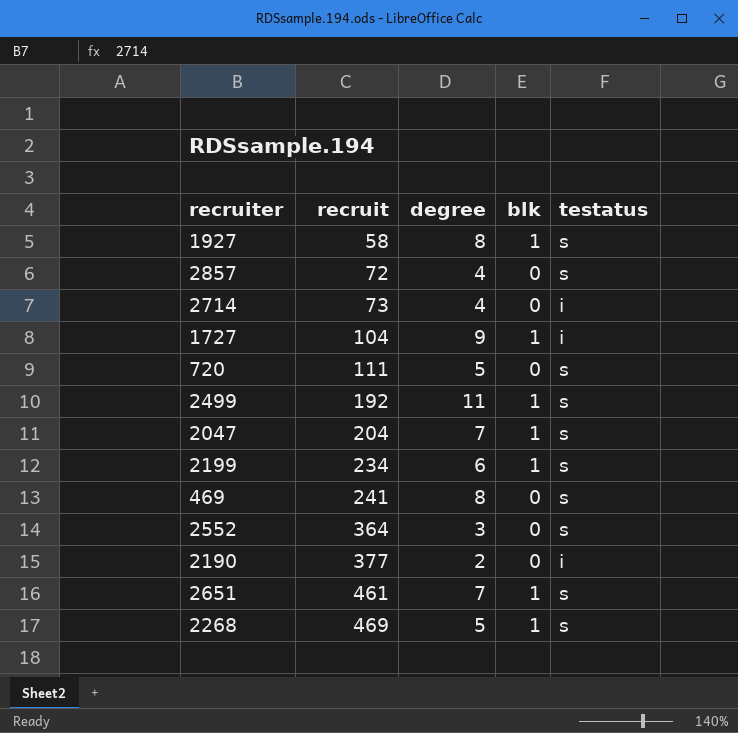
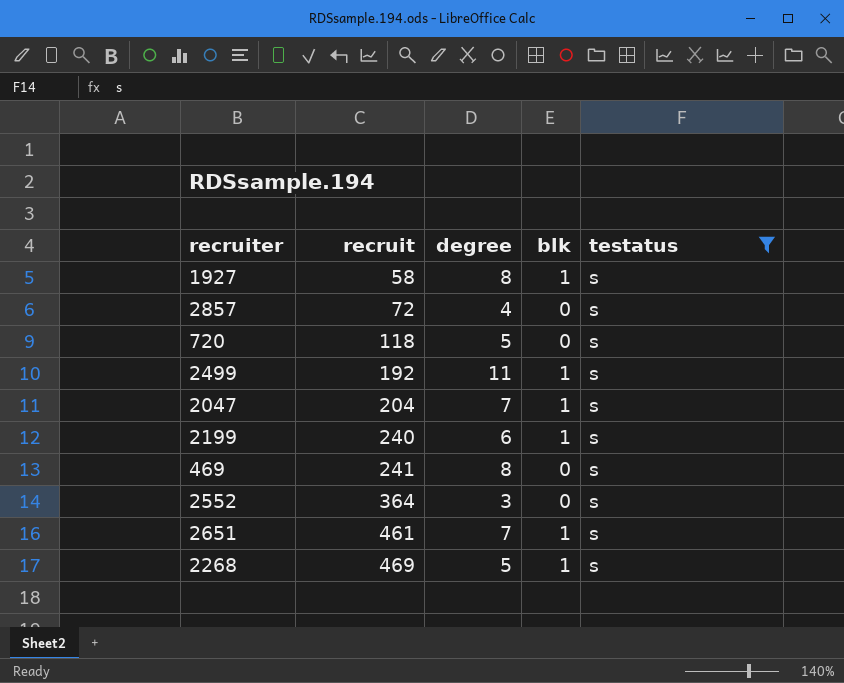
filter: none -> testatus = s
720 | recruit: 111 -> 118
2199 | recruit: 234 -> 240

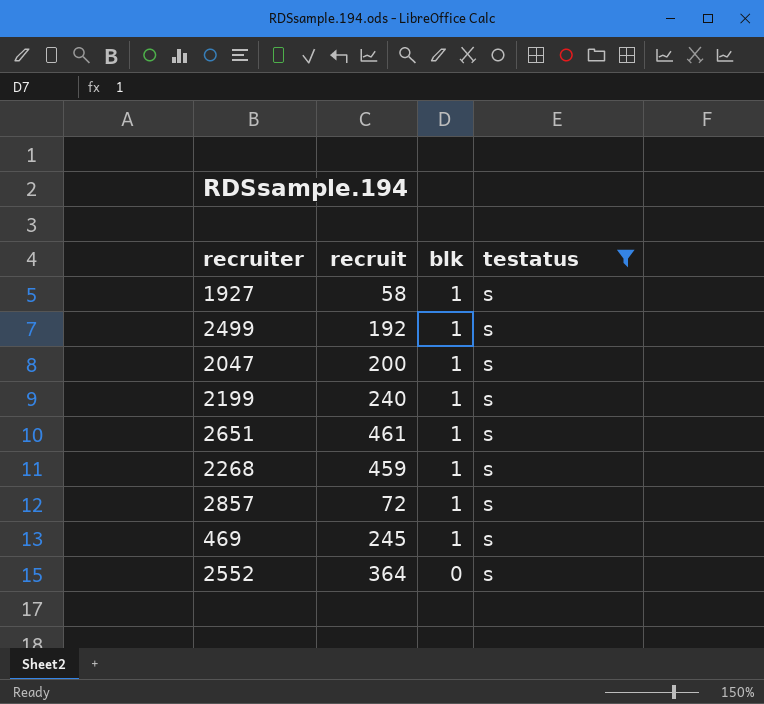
row order: recruit ascending -> blk descending
column degree | position: 3 -> none
row 720: 118 | 5 | 0 | s -> none
2047 | recruit: 204 -> 200
2268 | recruit: 469 -> 459
2857 | blk: 0 -> 1
469 | recruit: 241 -> 245
469 | blk: 0 -> 1

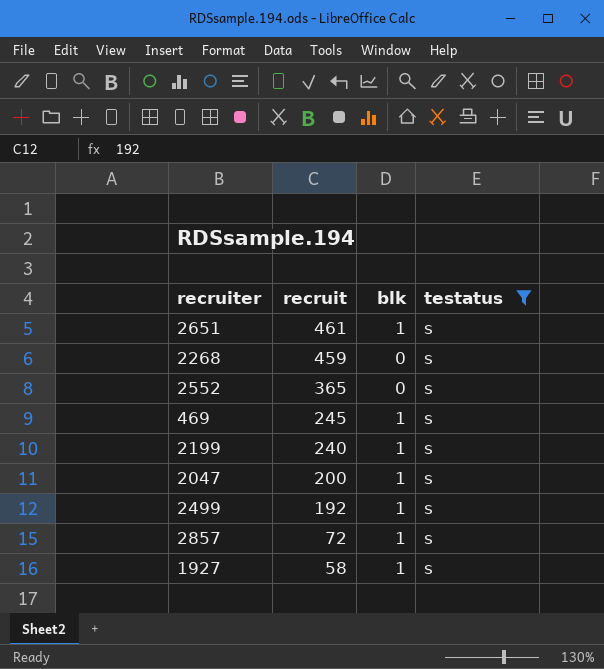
row order: blk descending -> recruit descending
2268 | blk: 1 -> 0
2552 | recruit: 364 -> 365

